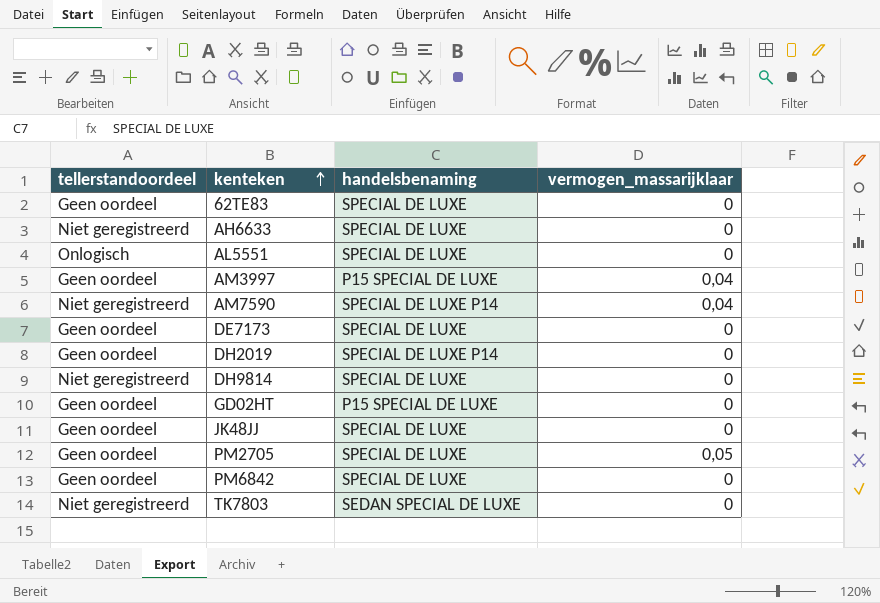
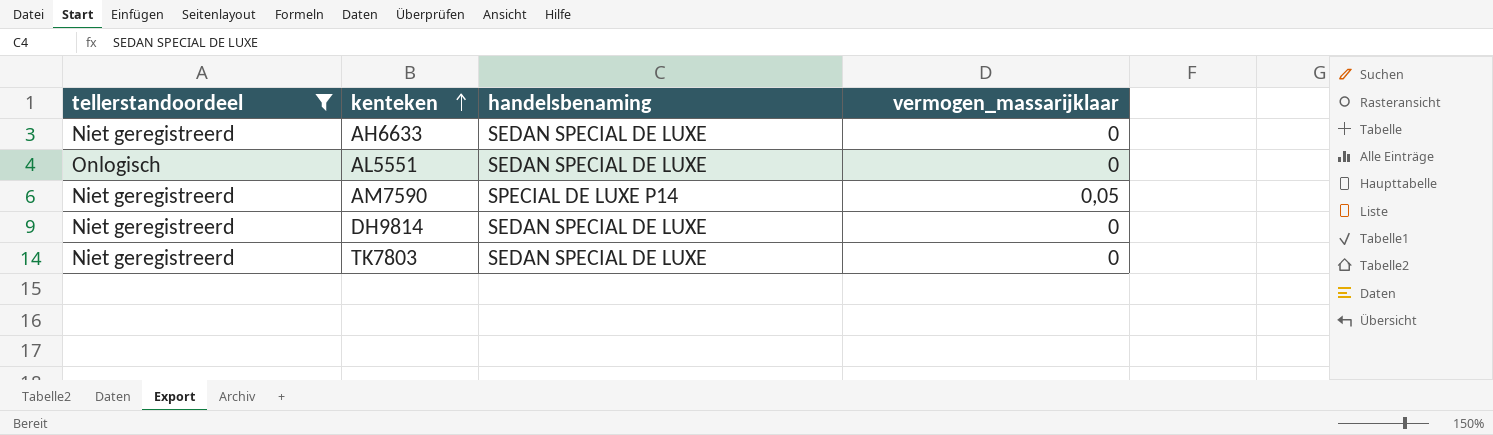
filter: none -> tellerstandoordeel != Geen oordeel
AH6633 | handelsbenaming: SPECIAL DE LUXE -> SEDAN SPECIAL DE LUXE
AL5551 | handelsbenaming: SPECIAL DE LUXE -> SEDAN SPECIAL DE LUXE
AM7590 | vermogen_massarijklaar: 0,04 -> 0,05
DH9814 | handelsbenaming: SPECIAL DE LUXE -> SEDAN SPECIAL DE LUXE

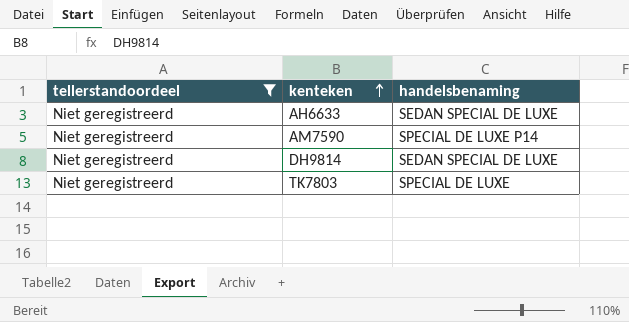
column vermogen_massarijklaar | position: 4 -> none
row AL5551: Onlogisch | SEDAN SPECIAL DE LUXE | 0 -> none
TK7803 | handelsbenaming: SEDAN SPECIAL DE LUXE -> SPECIAL DE LUXE

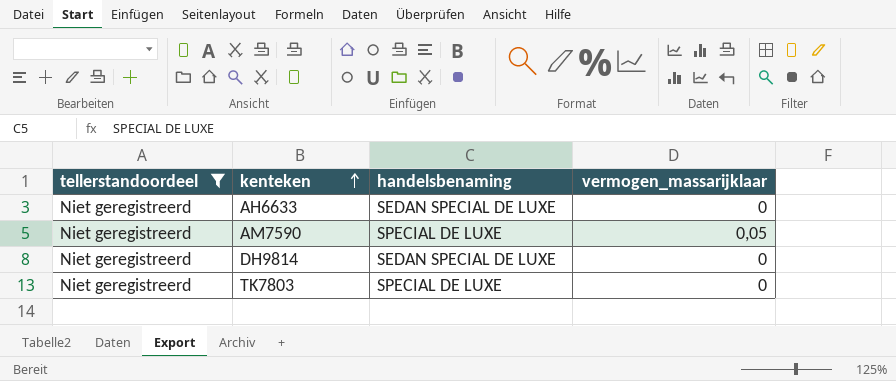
column vermogen_massarijklaar | position: none -> 4
AM7590 | handelsbenaming: SPECIAL DE LUXE P14 -> SPECIAL DE LUXE

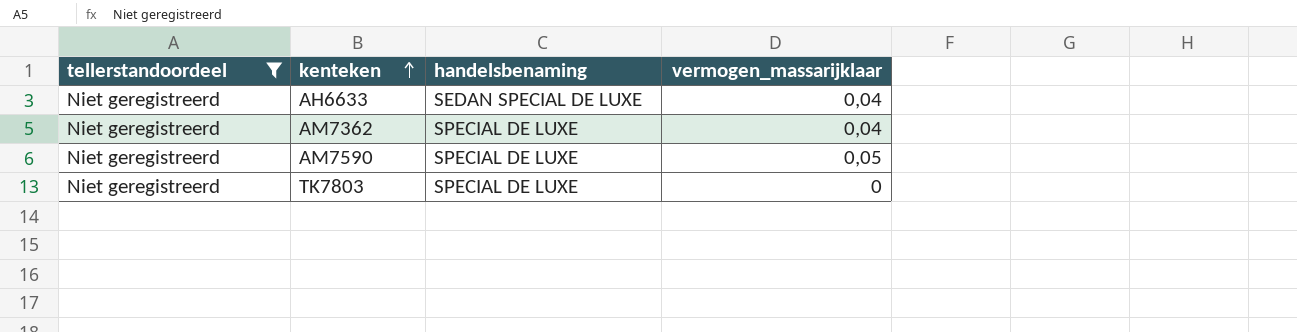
row DH9814: Niet geregistreerd | SEDAN SPECIAL DE LUXE | 0 -> none
AH6633 | vermogen_massarijklaar: 0 -> 0,04
row AM7362: none -> Niet geregistreerd | SPECIAL DE LUXE | 0,04

